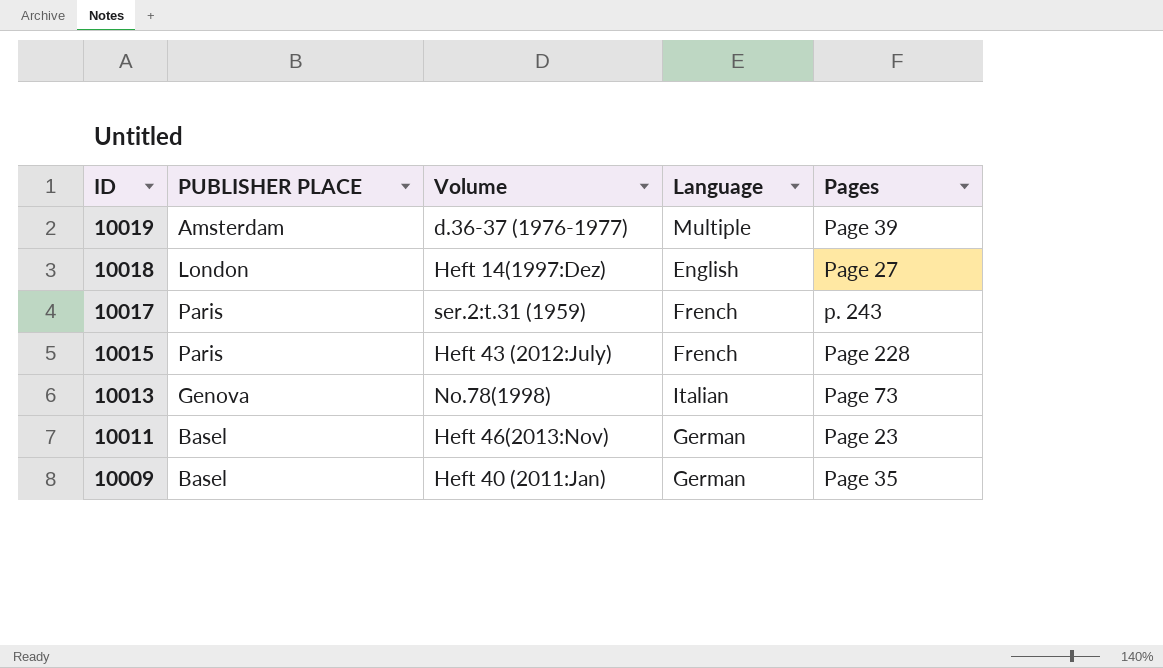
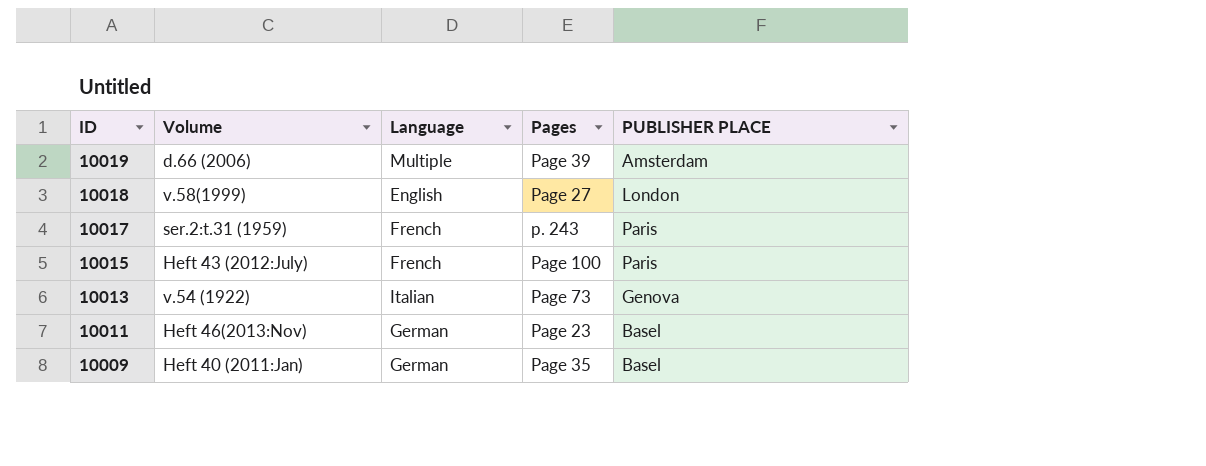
column PUBLISHER PLACE | position: 2 -> 5
10019 | Volume: d.36-37 (1976-1977) -> d.66 (2006)
10018 | Volume: Heft 14(1997:Dez) -> v.58(1999)
10015 | Pages: Page 228 -> Page 100
10013 | Volume: No.78(1998) -> v.54 (1922)

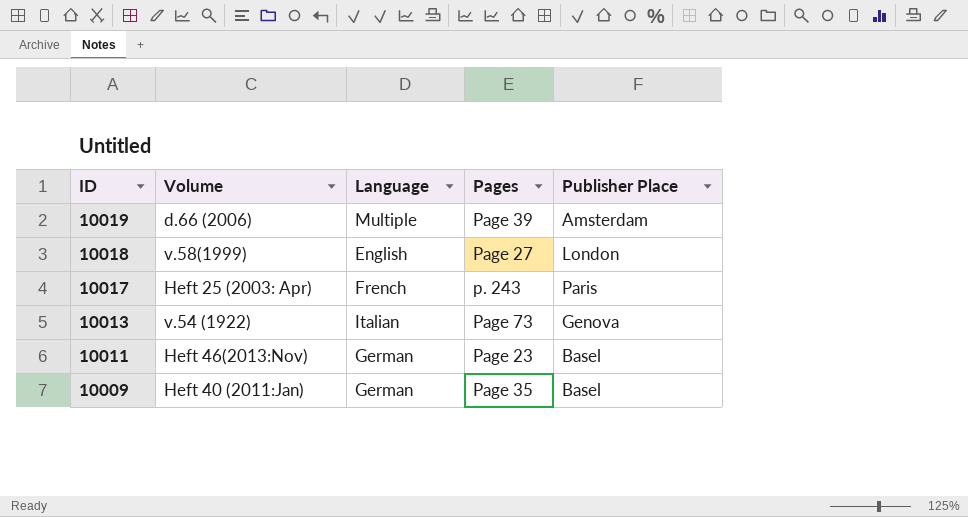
column name: PUBLISHER PLACE -> Publisher Place
row 10015: Heft 43 (2012:July) | French | Page 100 | Paris -> none
10017 | Volume: ser.2:t.31 (1959) -> Heft 25 (2003: Apr)

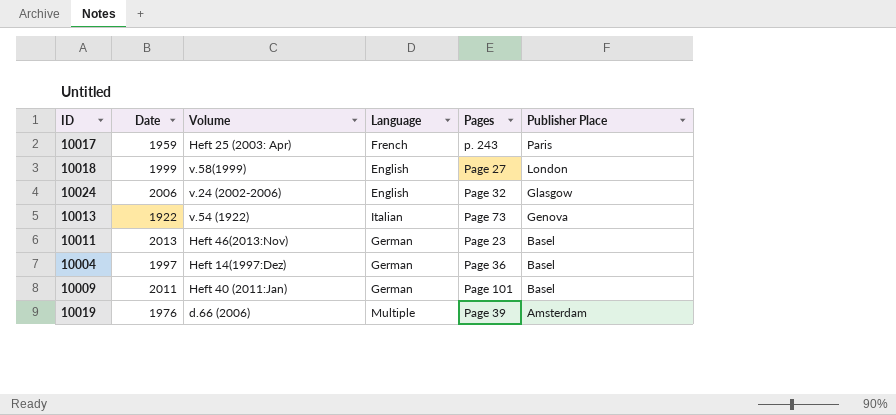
row order: ID descending -> Publisher Place descending
column Date | position: none -> 2
row 10024: none -> 2006 | v.24 (2002-2006) | English | Page 32 | Glasgow
row 10004: none -> 1997 | Heft 14(1997:Dez) | German | Page 36 | Basel
10009 | Pages: Page 35 -> Page 101

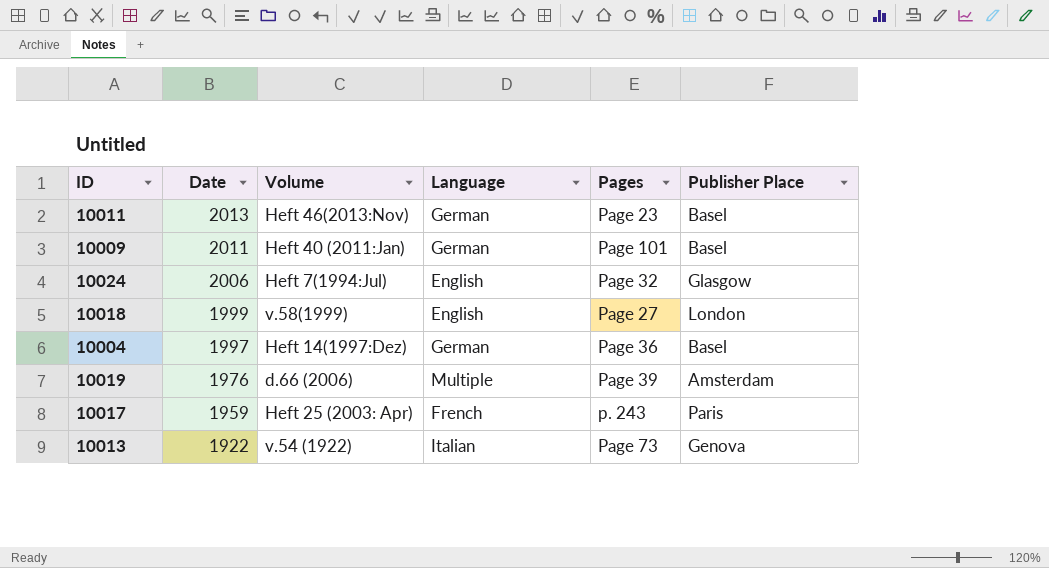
row order: Publisher Place descending -> Date descending
10024 | Volume: v.24 (2002-2006) -> Heft 7(1994:Jul)

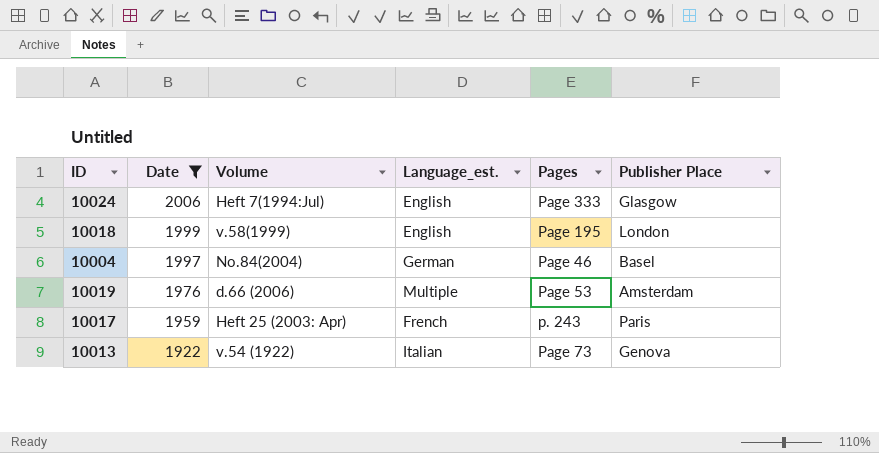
filter: none -> Date <= 2006
column name: Language -> Language_est.
10024 | Pages: Page 32 -> Page 333
10018 | Pages: Page 27 -> Page 195
10004 | Volume: Heft 14(1997:Dez) -> No.84(2004)
10004 | Pages: Page 36 -> Page 46
10019 | Pages: Page 39 -> Page 53

